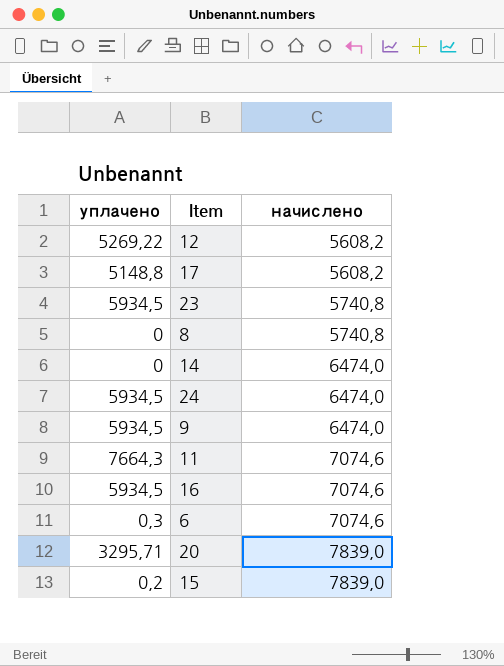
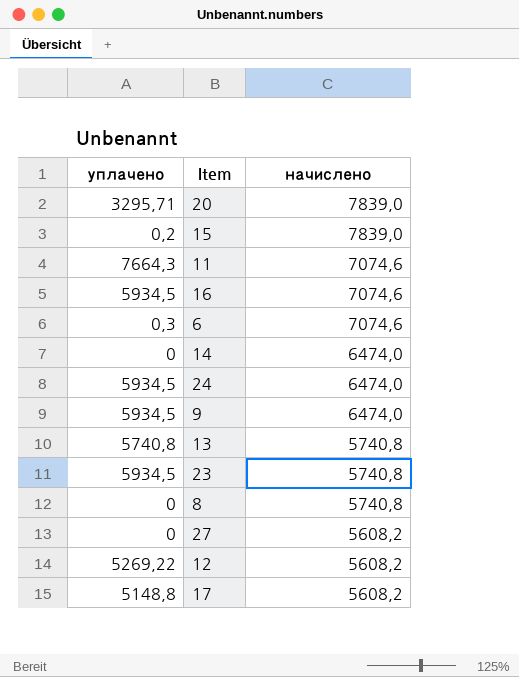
row order: начислено ascending -> начислено descending
row 13: none -> 5740,8 | 5740,8
row 27: none -> 0 | 5608,2

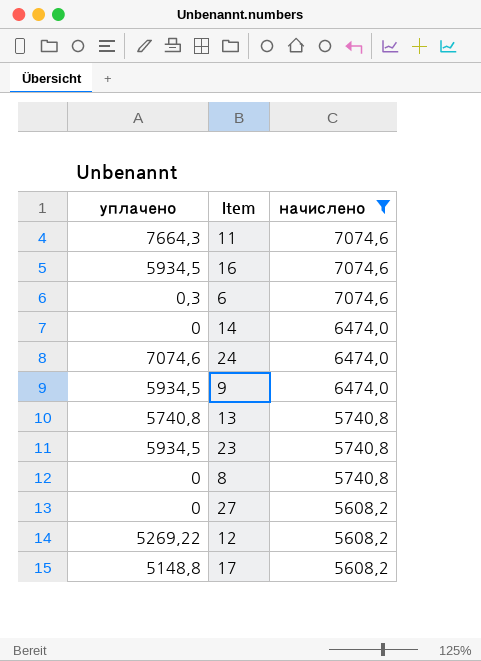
filter: none -> начислено != 7839,0
24 | уплачено: 5934,5 -> 7074,6

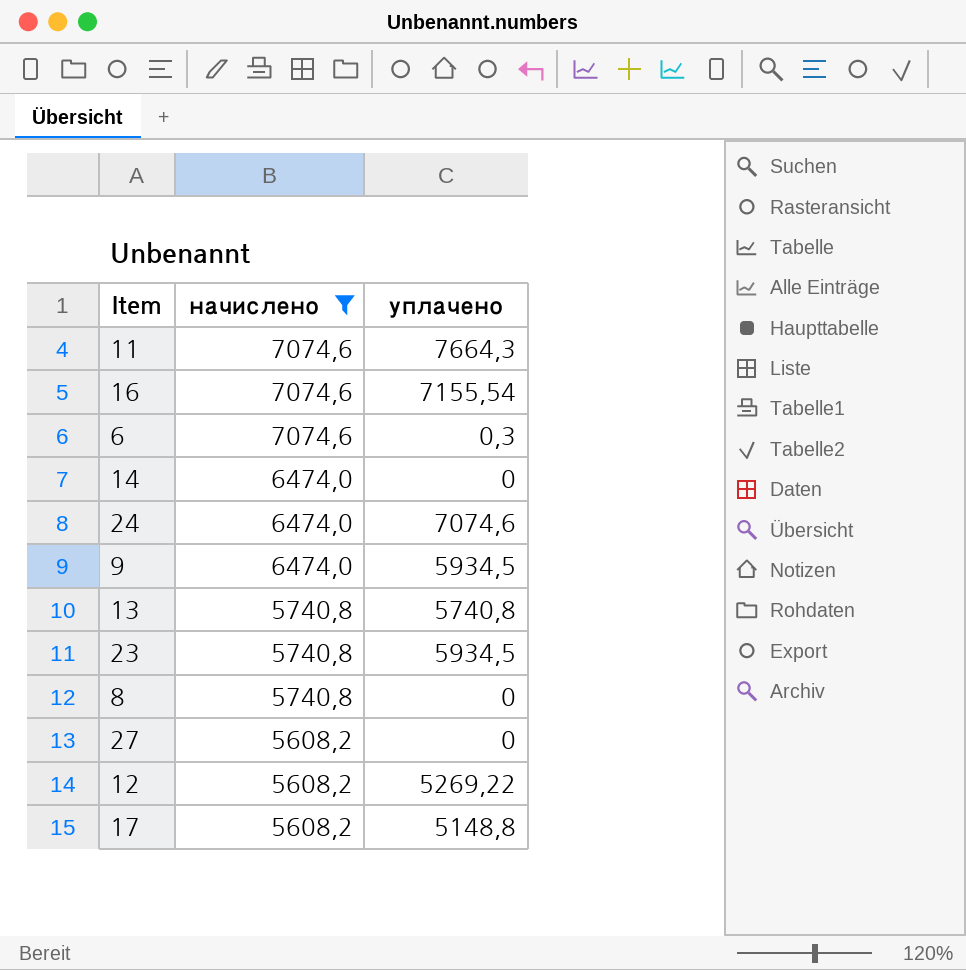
column уплачено | position: 1 -> 3
16 | уплачено: 5934,5 -> 7155,54

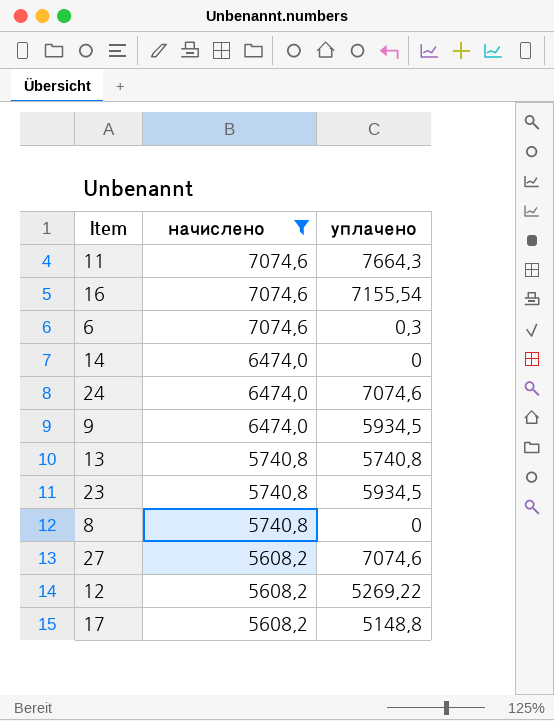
27 | уплачено: 0 -> 7074,6

